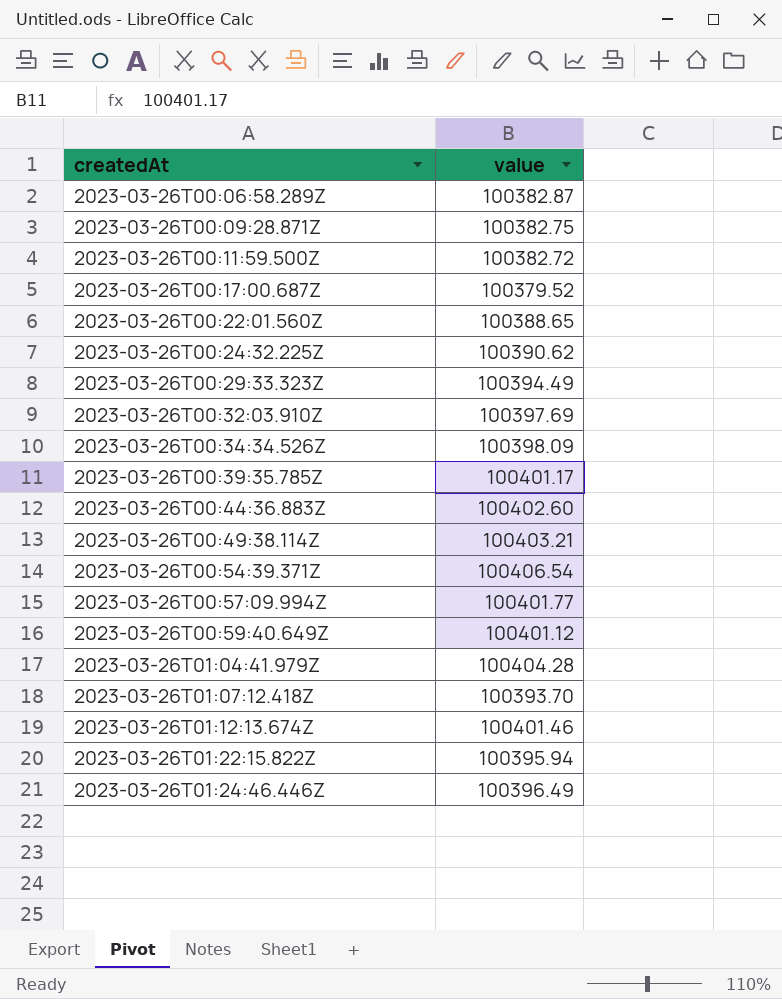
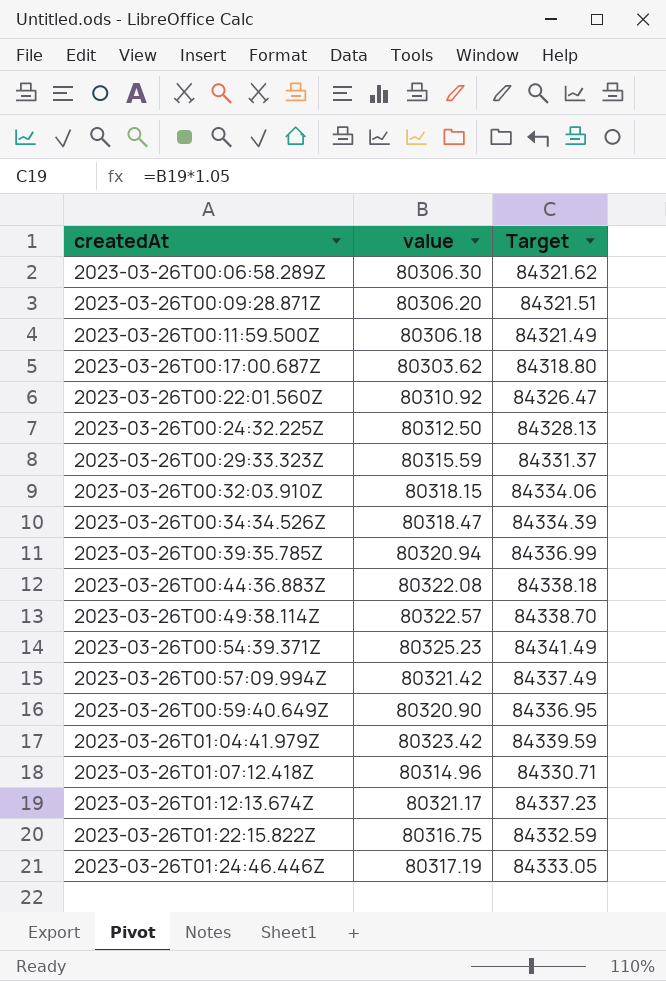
column Target | formula: none -> [value] * 1.05
2023-03-26T00:06:58.289Z | value: 100382.87 -> 80306.30
2023-03-26T00:09:28.871Z | value: 100382.75 -> 80306.20
2023-03-26T00:11:59.500Z | value: 100382.72 -> 80306.18
2023-03-26T00:17:00.687Z | value: 100379.52 -> 80303.62
2023-03-26T00:22:01.560Z | value: 100388.65 -> 80310.92
2023-03-26T00:24:32.225Z | value: 100390.62 -> 80312.50
2023-03-26T00:29:33.323Z | value: 100394.49 -> 80315.59
2023-03-26T00:32:03.910Z | value: 100397.69 -> 80318.15
2023-03-26T00:34:34.526Z | value: 100398.09 -> 80318.47
2023-03-26T00:39:35.785Z | value: 100401.17 -> 80320.94
2023-03-26T00:44:36.883Z | value: 100402.60 -> 80322.08
2023-03-26T00:49:38.114Z | value: 100403.21 -> 80322.57
2023-03-26T00:54:39.371Z | value: 100406.54 -> 80325.23
2023-03-26T00:57:09.994Z | value: 100401.77 -> 80321.42
2023-03-26T00:59:40.649Z | value: 100401.12 -> 80320.90
2023-03-26T01:04:41.979Z | value: 100404.28 -> 80323.42
2023-03-26T01:07:12.418Z | value: 100393.70 -> 80314.96
2023-03-26T01:12:13.674Z | value: 100401.46 -> 80321.17
2023-03-26T01:22:15.822Z | value: 100395.94 -> 80316.75
2023-03-26T01:24:46.446Z | value: 100396.49 -> 80317.19

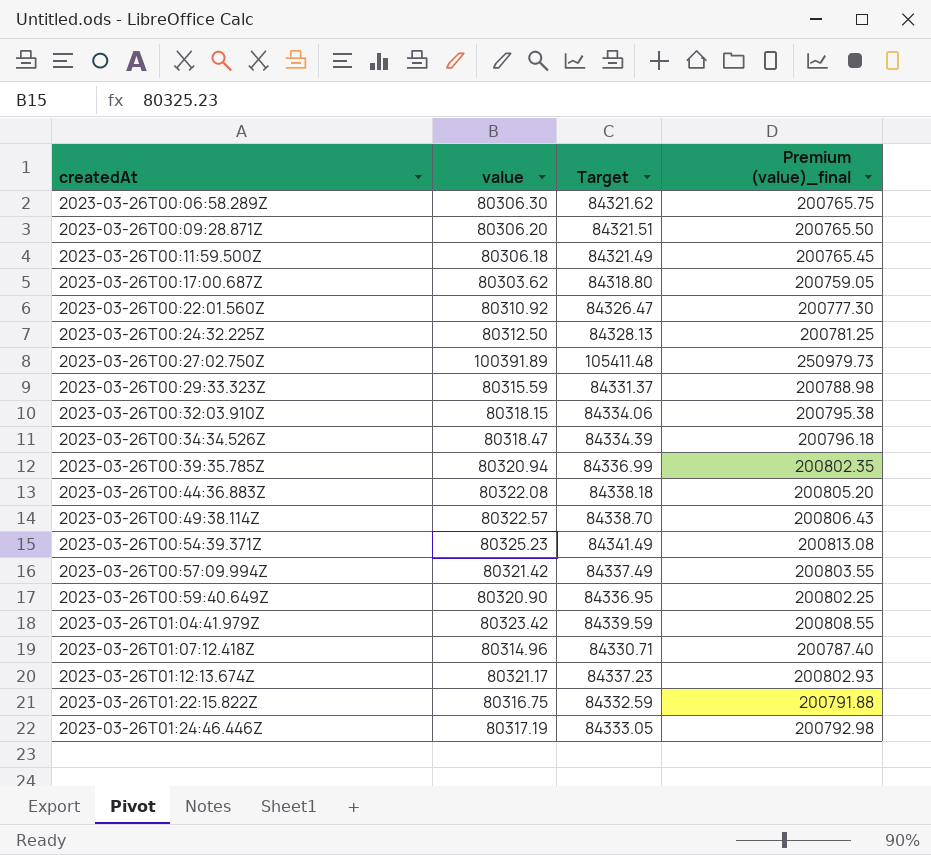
column Premium (value)_final | formula: none -> [value] * 2.5
row 2023-03-26T00:27:02.750Z: none -> 100391.89 | 105411.48 | 250979.73

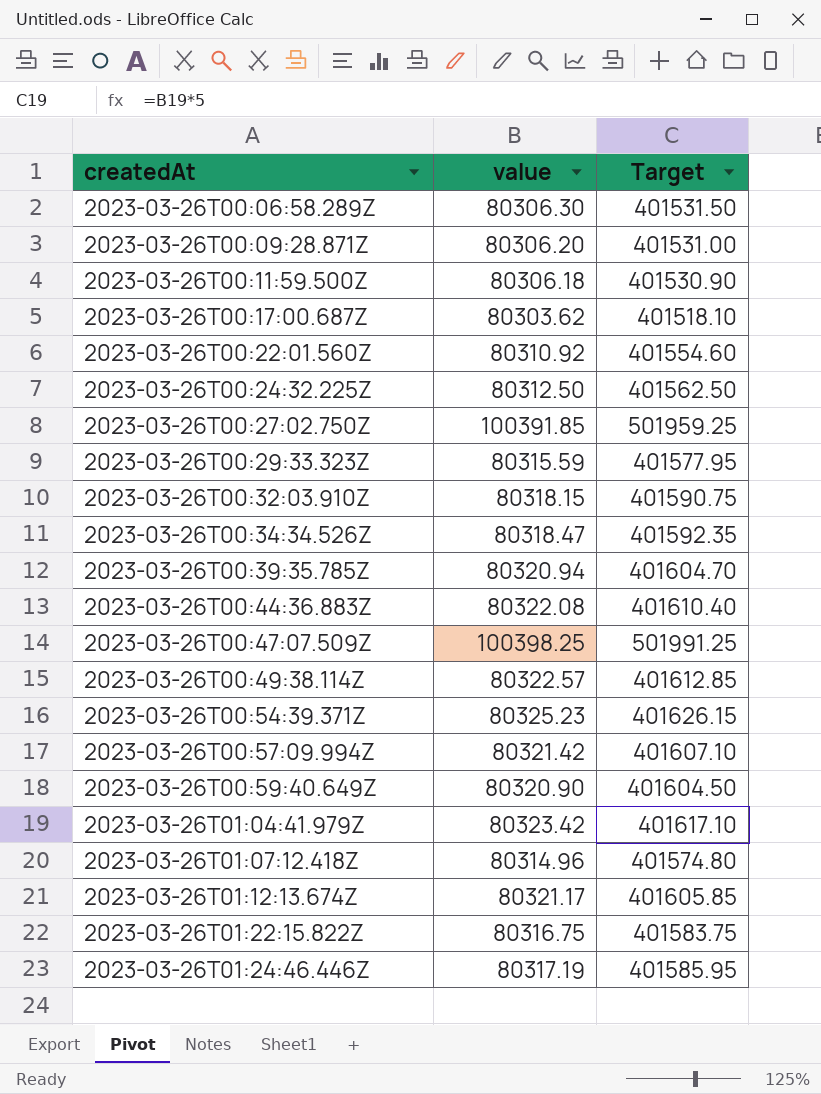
column Premium (value)_final | formula: [value] * 2.5 -> none
column Target | formula: [value] * 1.05 -> [value] * 5
2023-03-26T00:27:02.750Z | value: 100391.89 -> 100391.85
row 2023-03-26T00:47:07.509Z: none -> 100398.25 | 501991.25

